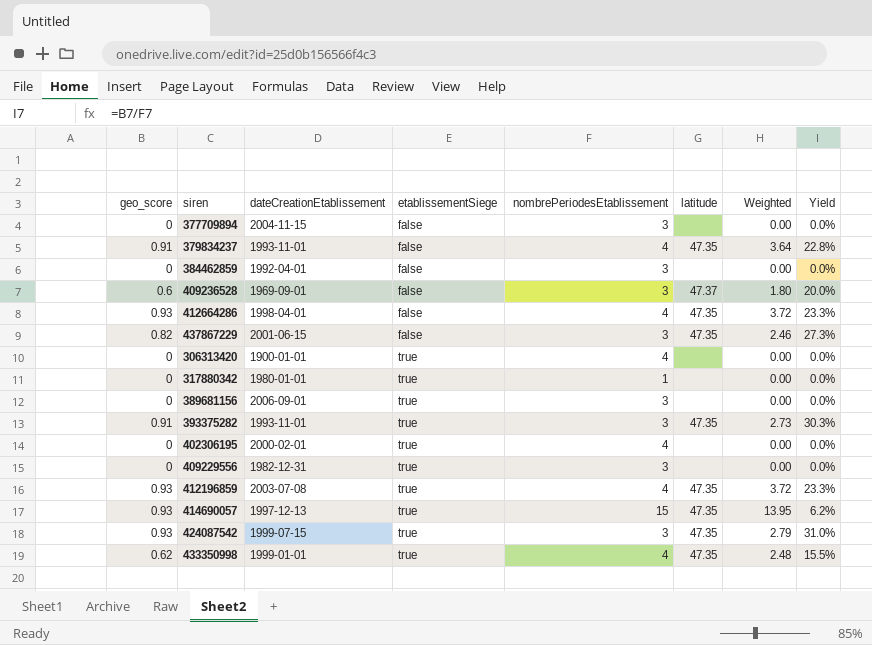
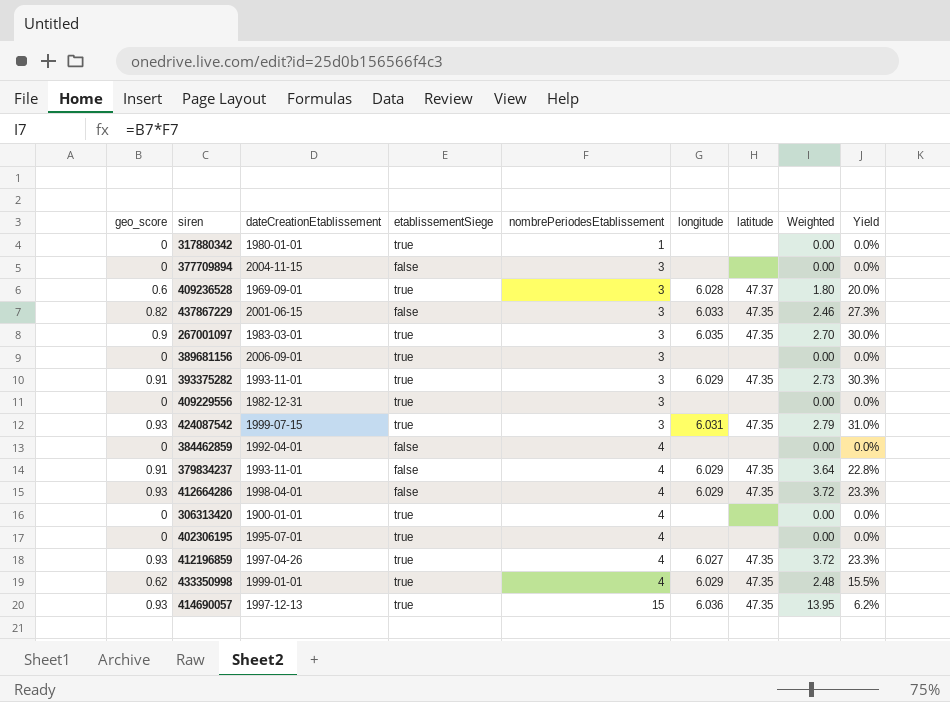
row order: etablissementSiege ascending -> nombrePeriodesEtablissement ascending
column longitude | position: none -> 6
409236528 | etablissementSiege: false -> true
row 267001097: none -> 0.9 | 1983-03-01 | true | 3 | 6.035 | 47.35 | 2.70 | 30.0%
384462859 | nombrePeriodesEtablissement: 3 -> 4
402306195 | dateCreationEtablissement: 2000-02-01 -> 1995-07-01
412196859 | dateCreationEtablissement: 2003-07-08 -> 1997-04-26

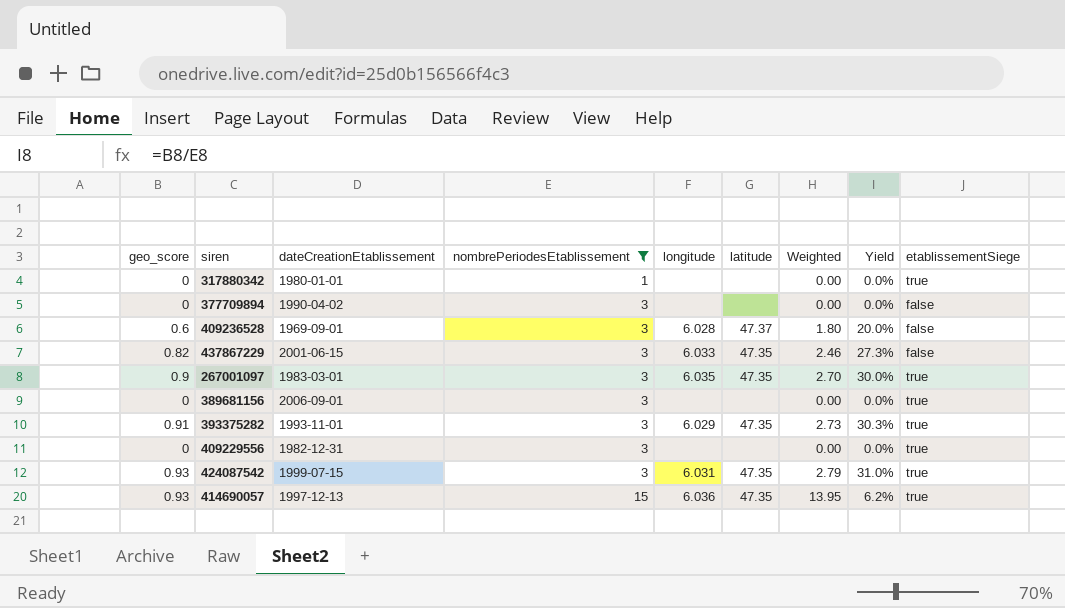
filter: none -> nombrePeriodesEtablissement != 4
column etablissementSiege | position: 4 -> 9
377709894 | dateCreationEtablissement: 2004-11-15 -> 1990-04-02
409236528 | etablissementSiege: true -> false

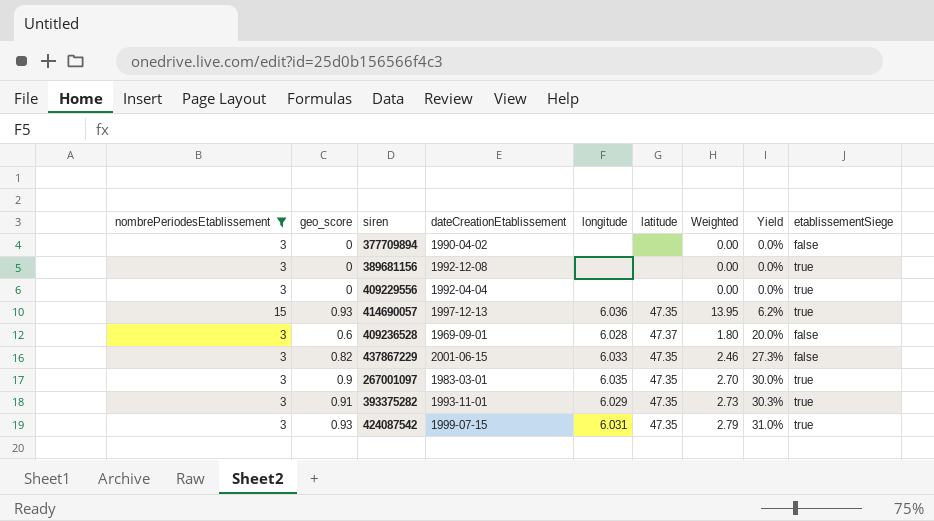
row order: nombrePeriodesEtablissement ascending -> Yield ascending
column nombrePeriodesEtablissement | position: 4 -> 1
row 317880342: 0 | 1980-01-01 | 1 | none | none | 0.00 | 0.0% | true -> none
389681156 | dateCreationEtablissement: 2006-09-01 -> 1992-12-08
409229556 | dateCreationEtablissement: 1982-12-31 -> 1992-04-04

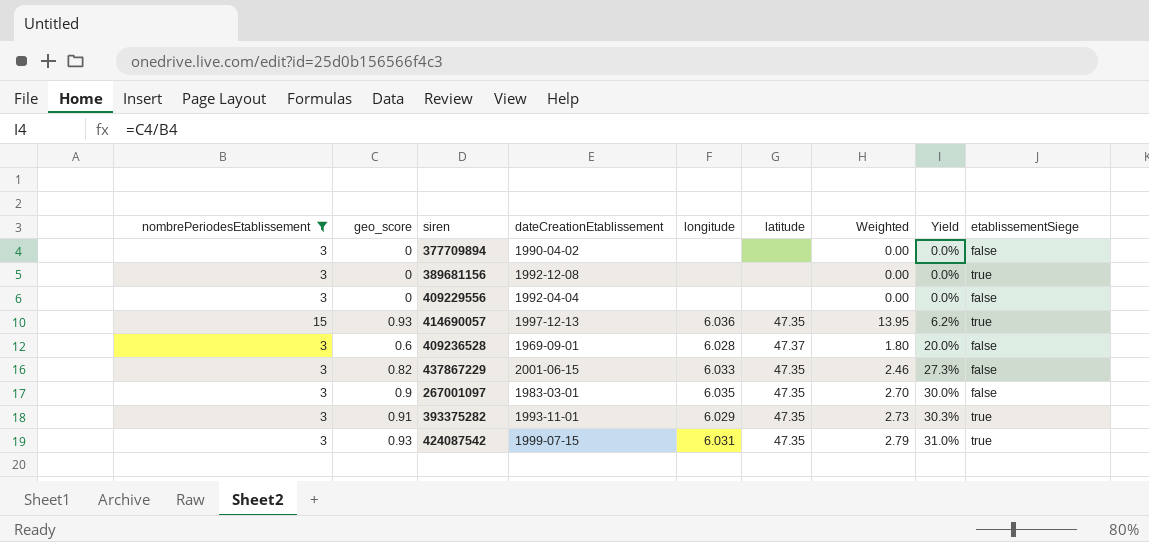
409229556 | etablissementSiege: true -> false
267001097 | etablissementSiege: true -> false

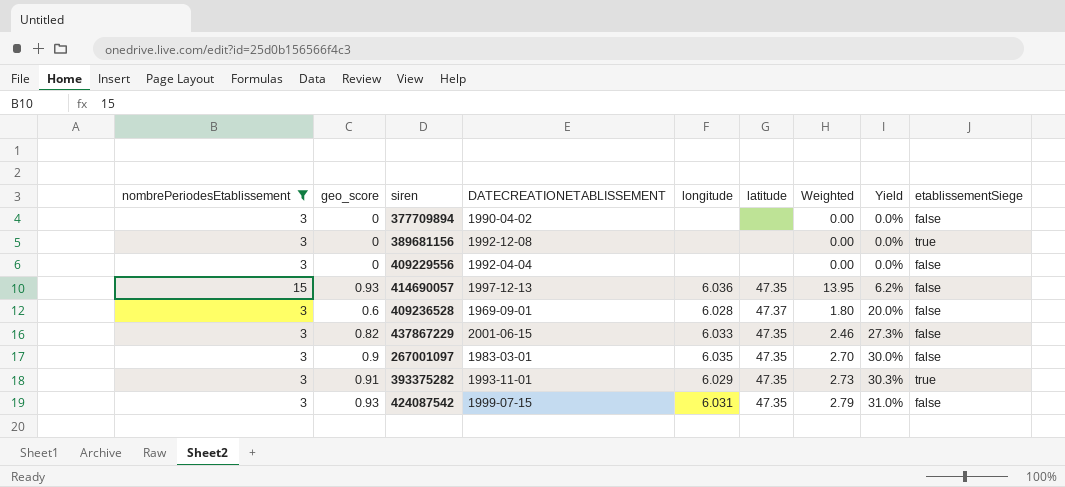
column name: dateCreationEtablissement -> DATECREATIONETABLISSEMENT
414690057 | etablissementSiege: true -> false
424087542 | etablissementSiege: true -> false

